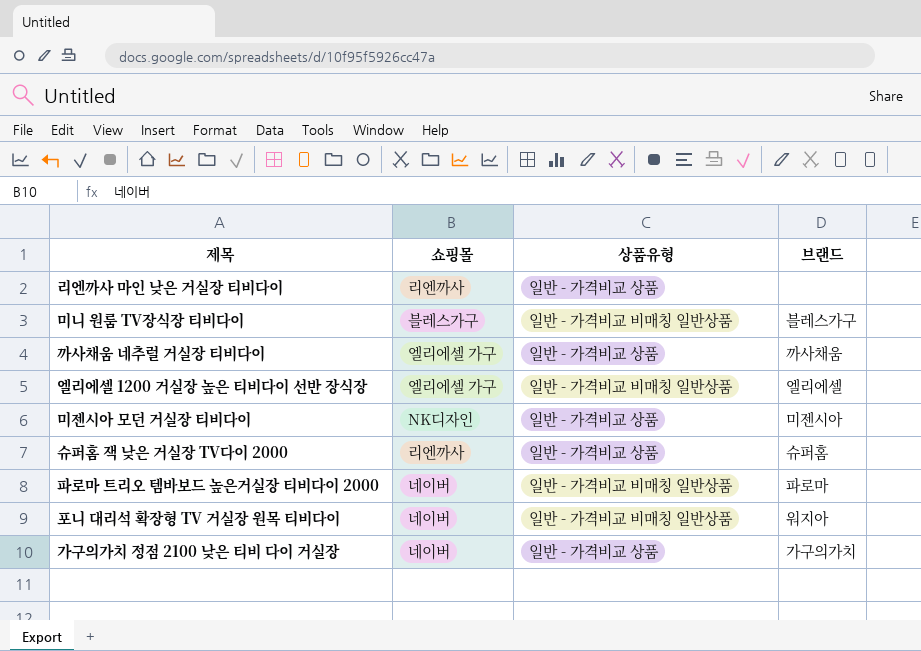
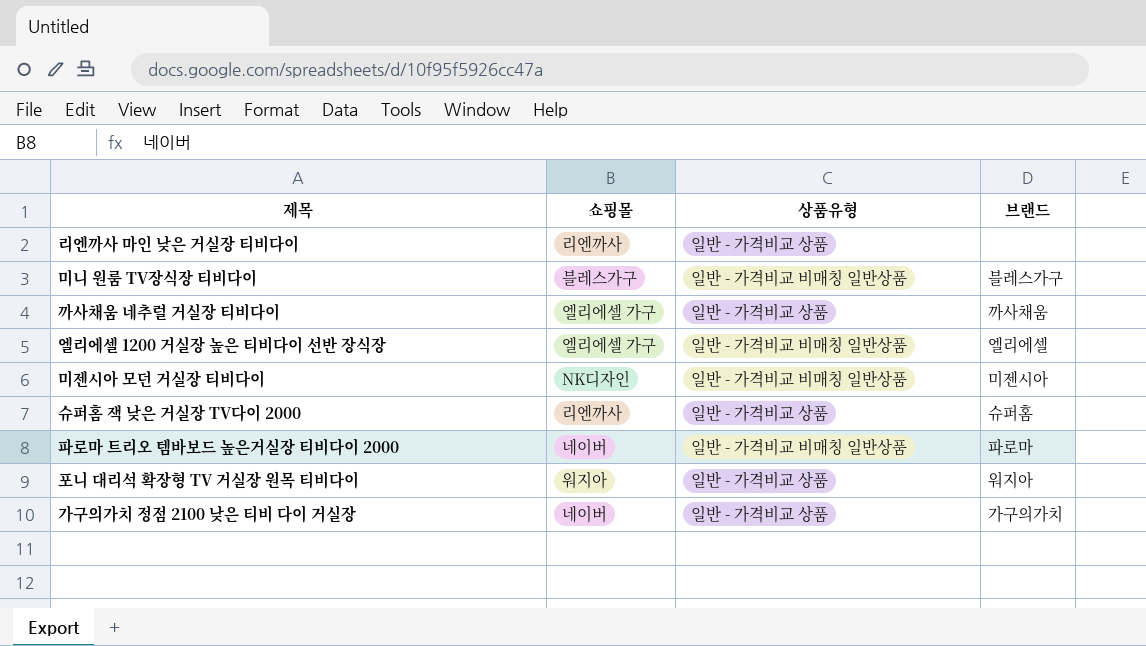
미젠시아 모던 거실장 티비다이 | 상품유형: 일반 - 가격비교 상품 -> 일반 - 가격비교 비매칭 일반상품
포니 대리석 확장형 TV 거실장 원목 티비다이 | 쇼핑몰: 네이버 -> 워지아
포니 대리석 확장형 TV 거실장 원목 티비다이 | 상품유형: 일반 - 가격비교 비매칭 일반상품 -> 일반 - 가격비교 상품

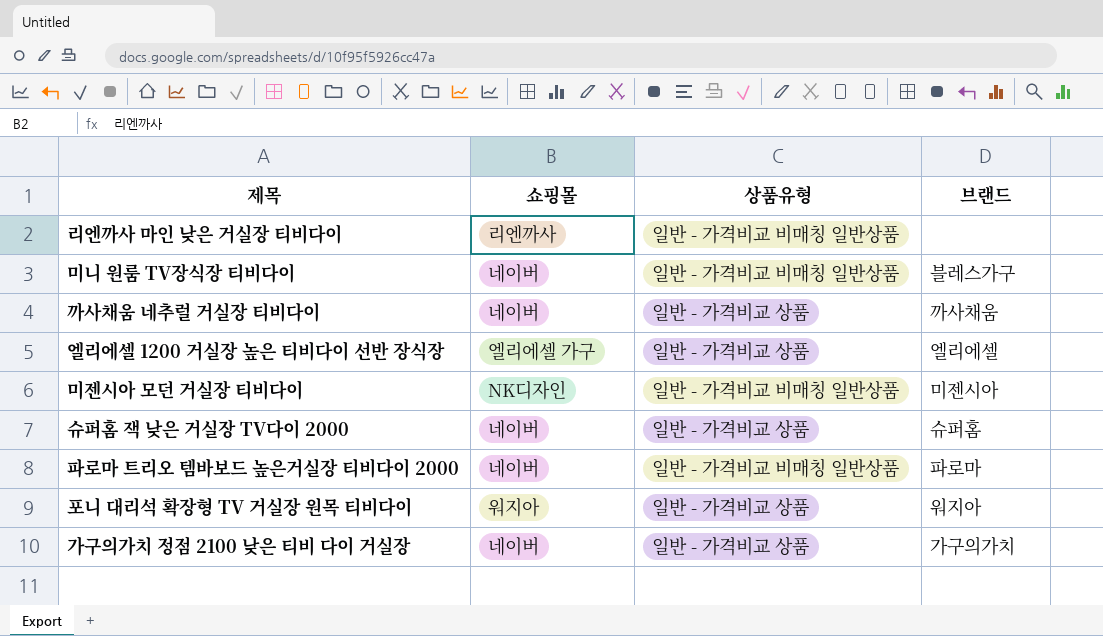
리엔까사 마인 낮은 거실장 티비다이 | 상품유형: 일반 - 가격비교 상품 -> 일반 - 가격비교 비매칭 일반상품
미니 원룸 TV장식장 티비다이 | 쇼핑몰: 블레스가구 -> 네이버
까사채움 네추럴 거실장 티비다이 | 쇼핑몰: 엘리에셀 가구 -> 네이버
엘리에셀 1200 거실장 높은 티비다이 선반 장식장 | 상품유형: 일반 - 가격비교 비매칭 일반상품 -> 일반 - 가격비교 상품
슈퍼홈 잭 낮은 거실장 TV다이 2000 | 쇼핑몰: 리엔까사 -> 네이버

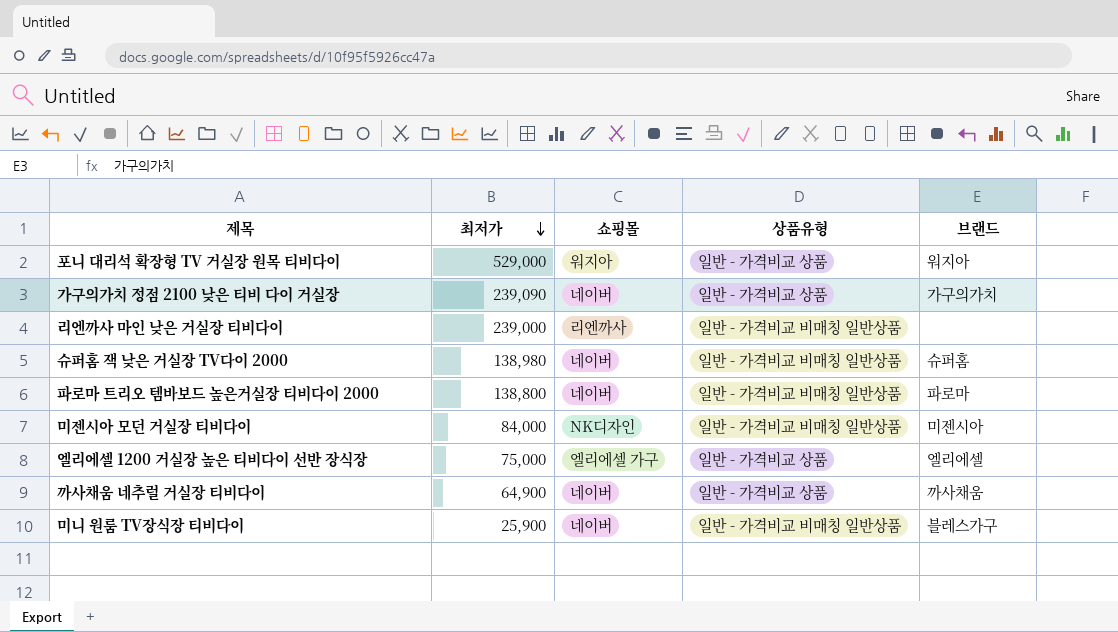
row order: none -> 최저가 descending
column 최저가 | position: none -> 2
슈퍼홈 잭 낮은 거실장 TV다이 2000 | 상품유형: 일반 - 가격비교 상품 -> 일반 - 가격비교 비매칭 일반상품

